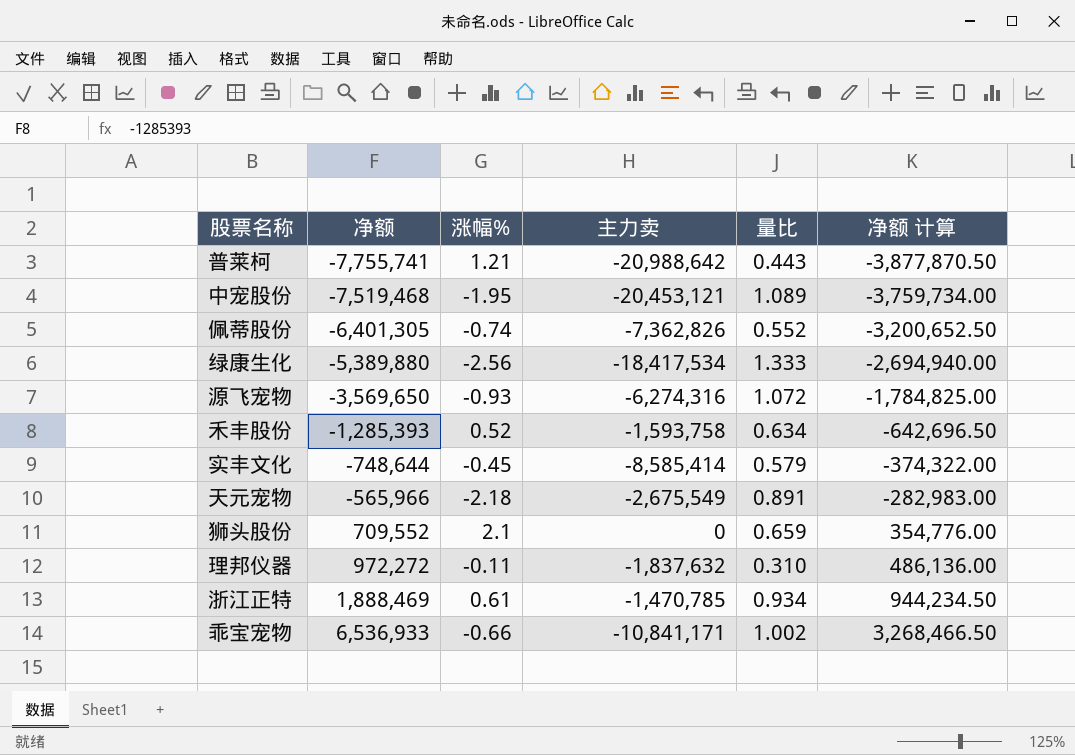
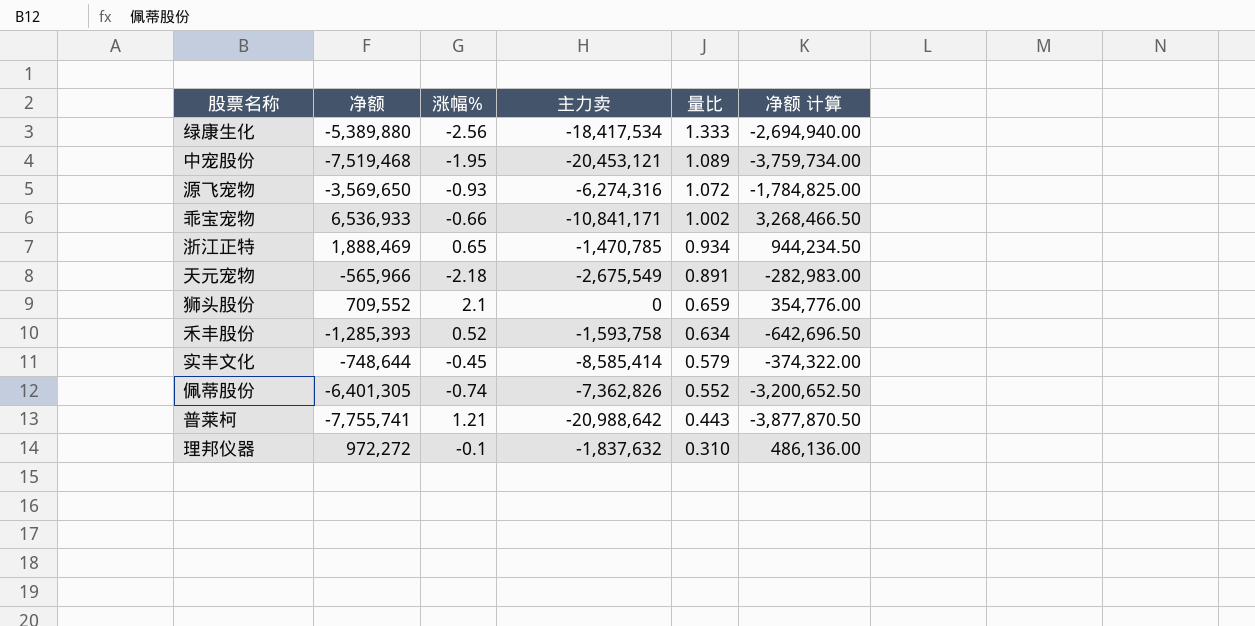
row order: 净额 ascending -> 量比 descending
浙江正特 | 涨幅%: 0.61 -> 0.65
理邦仪器 | 涨幅%: -0.11 -> -0.1

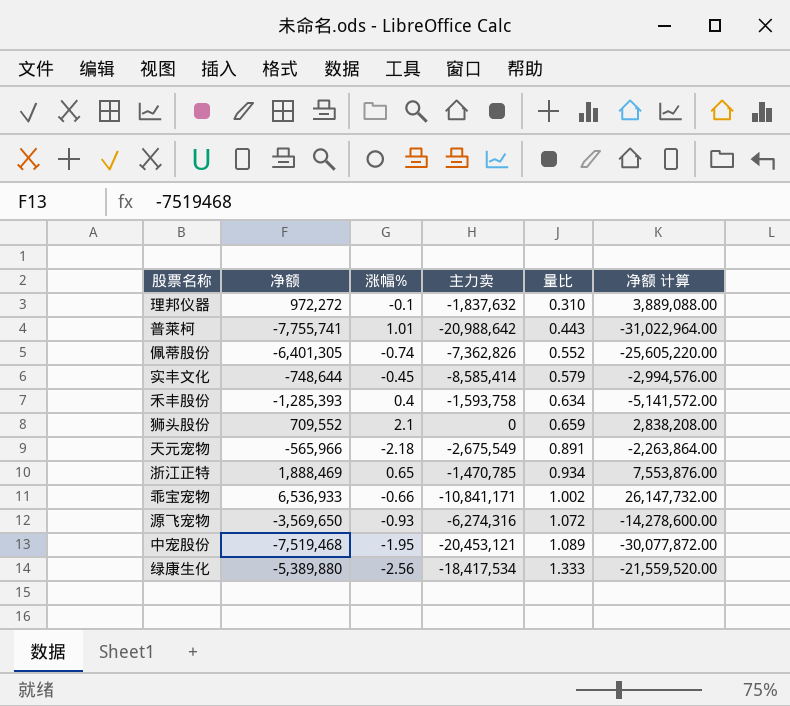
row order: 量比 descending -> 量比 ascending
column 净额 计算 | formula: [净额] * 0.5 -> [净额] * 4
普莱柯 | 涨幅%: 1.21 -> 1.01
禾丰股份 | 涨幅%: 0.52 -> 0.4

